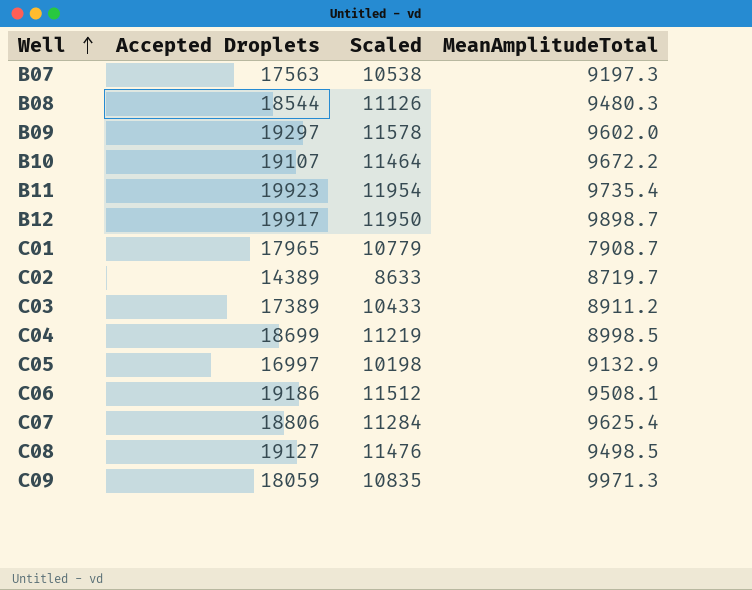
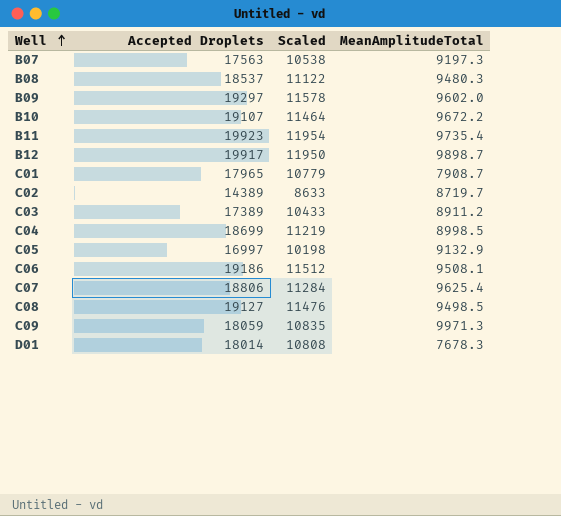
B08 | Accepted Droplets: 18544 -> 18537
B08 | Scaled: 11126 -> 11122
row D01: none -> 18014 | 10808 | 7678.3

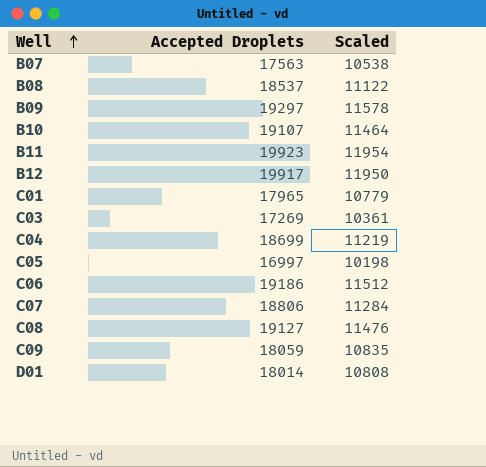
column MeanAmplitudeTotal | position: 4 -> none
row C02: 14389 | 8633 | 8719.7 -> none
C03 | Accepted Droplets: 17389 -> 17269
C03 | Scaled: 10433 -> 10361

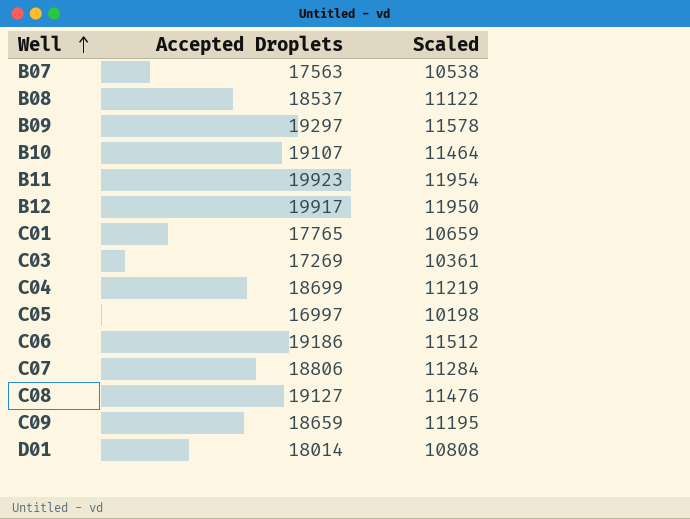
C01 | Accepted Droplets: 17965 -> 17765
C01 | Scaled: 10779 -> 10659
C09 | Accepted Droplets: 18059 -> 18659
C09 | Scaled: 10835 -> 11195

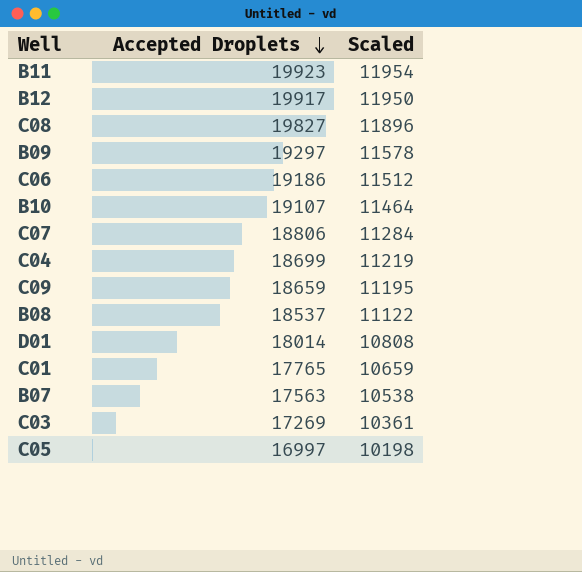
row order: Well ascending -> Accepted Droplets descending
C08 | Accepted Droplets: 19127 -> 19827
C08 | Scaled: 11476 -> 11896

